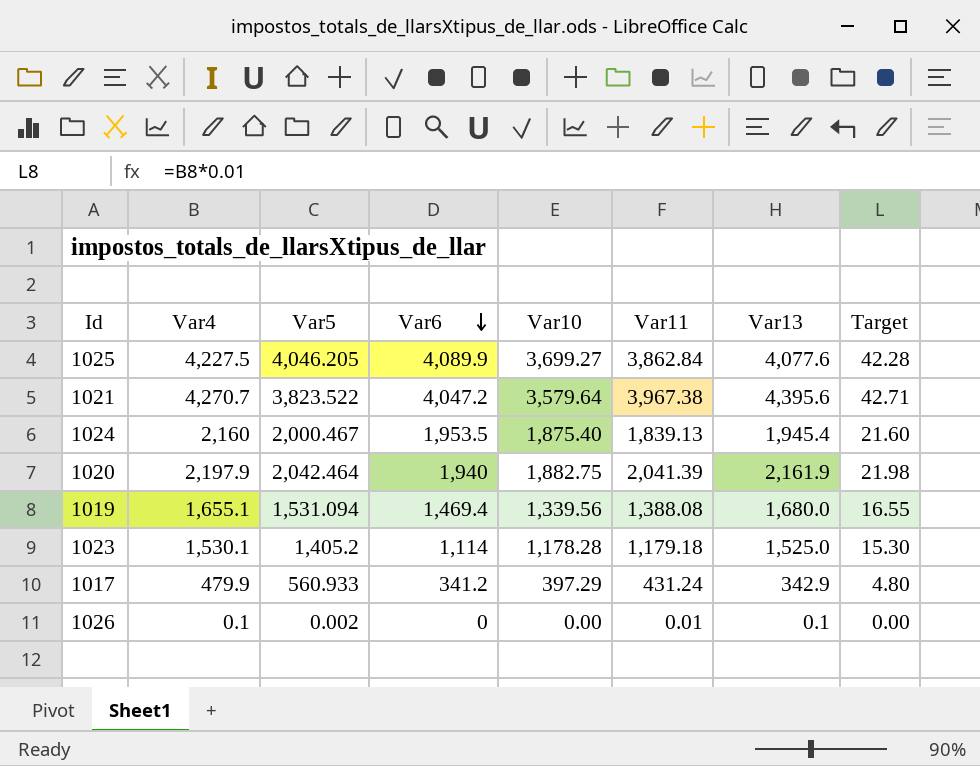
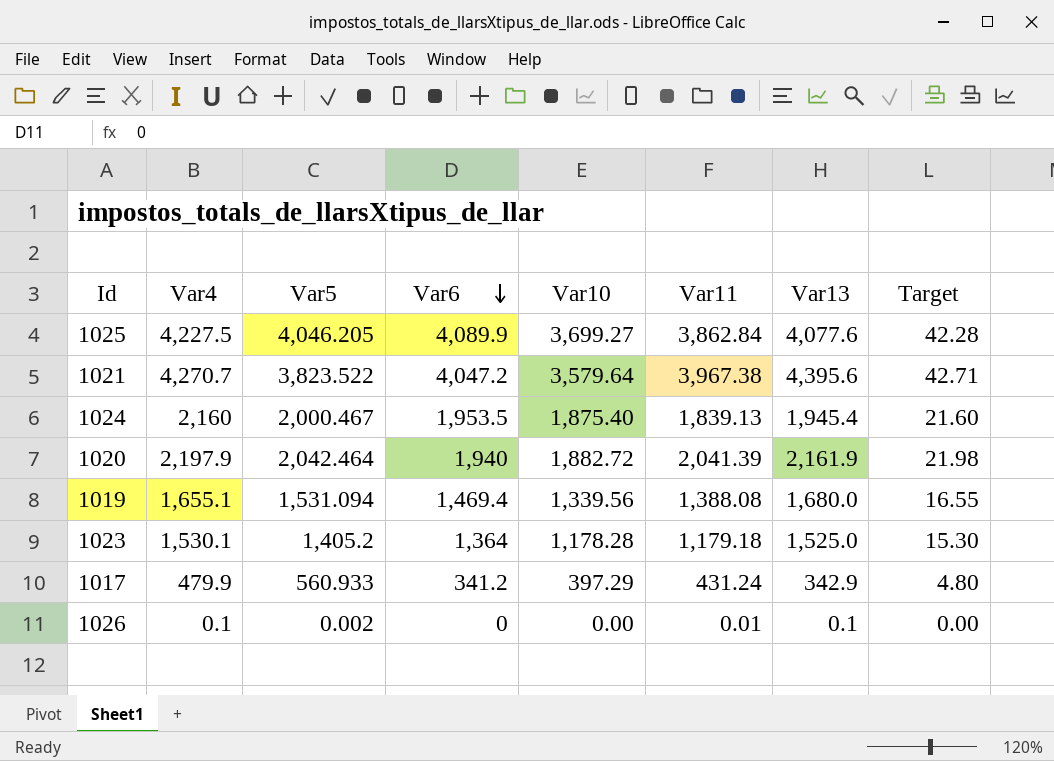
1020 | Var10: 1,882.75 -> 1,882.72
1023 | Var6: 1,114 -> 1,364

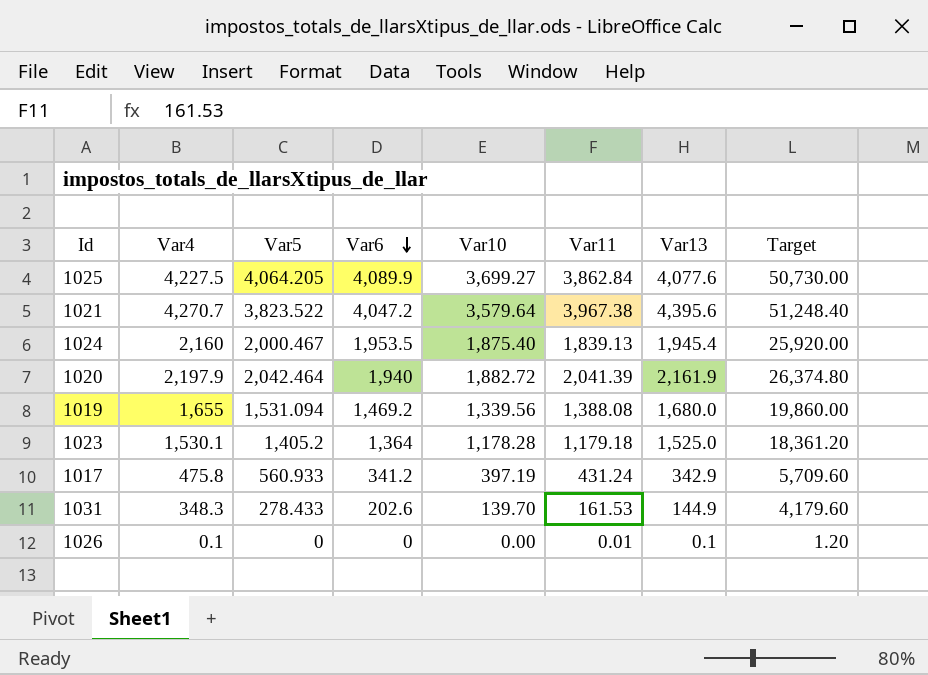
column Target | formula: [Var4] * 0.01 -> [Var4] * 12
1025 | Var5: 4,046.205 -> 4,064.205
1019 | Var4: 1,655.1 -> 1,655
1019 | Var6: 1,469.4 -> 1,469.2
1017 | Var4: 479.9 -> 475.8
1017 | Var10: 397.29 -> 397.19
row 1031: none -> 348.3 | 278.433 | 202.6 | 139.70 | 161.53 | 144.9 | 4,179.60
1026 | Var5: 0.002 -> 0

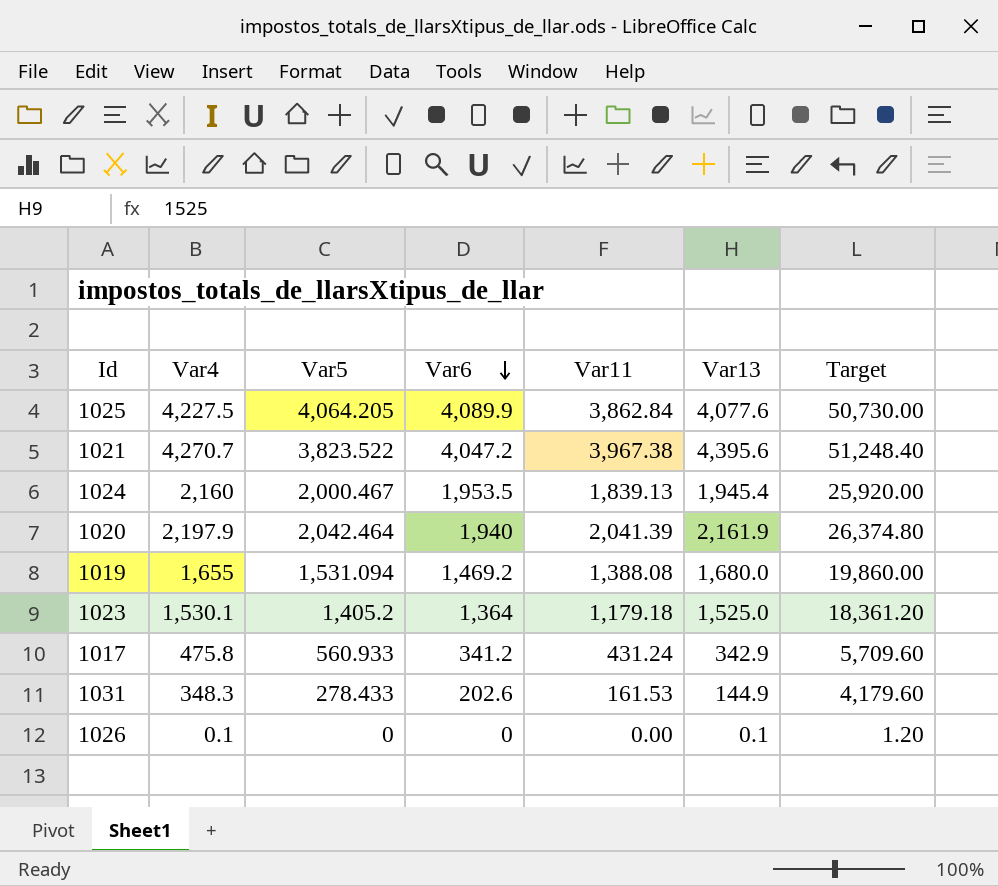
column Var10 | position: 5 -> none
1026 | Var11: 0.01 -> 0.00

